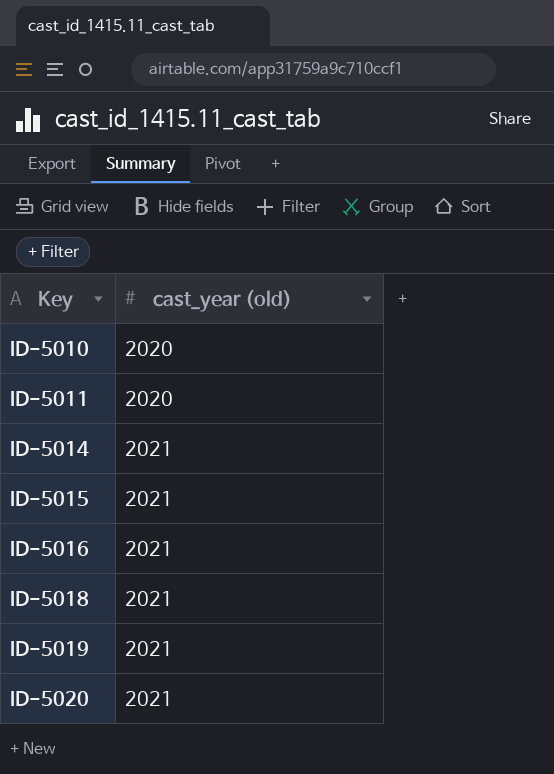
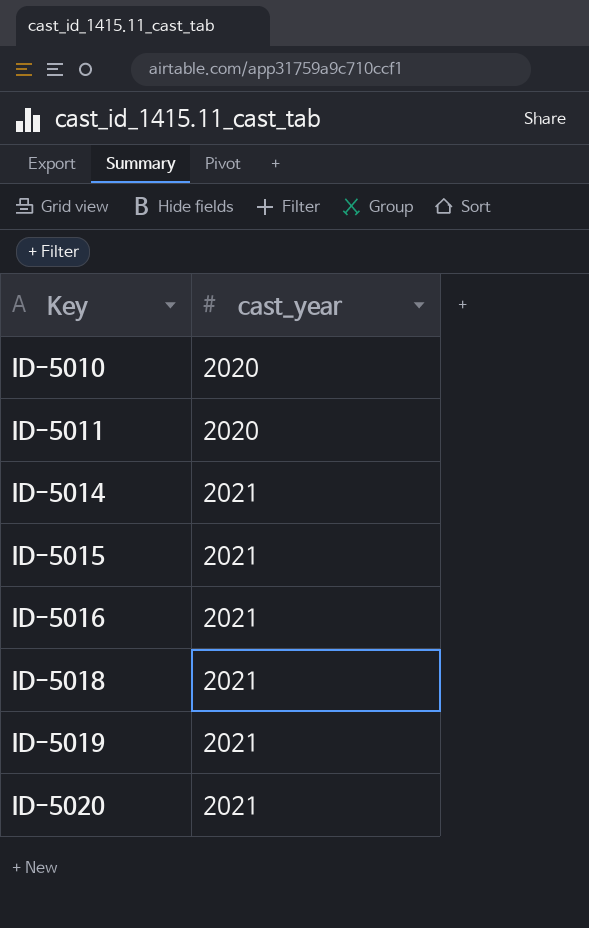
column name: cast_year (old) -> cast_year

